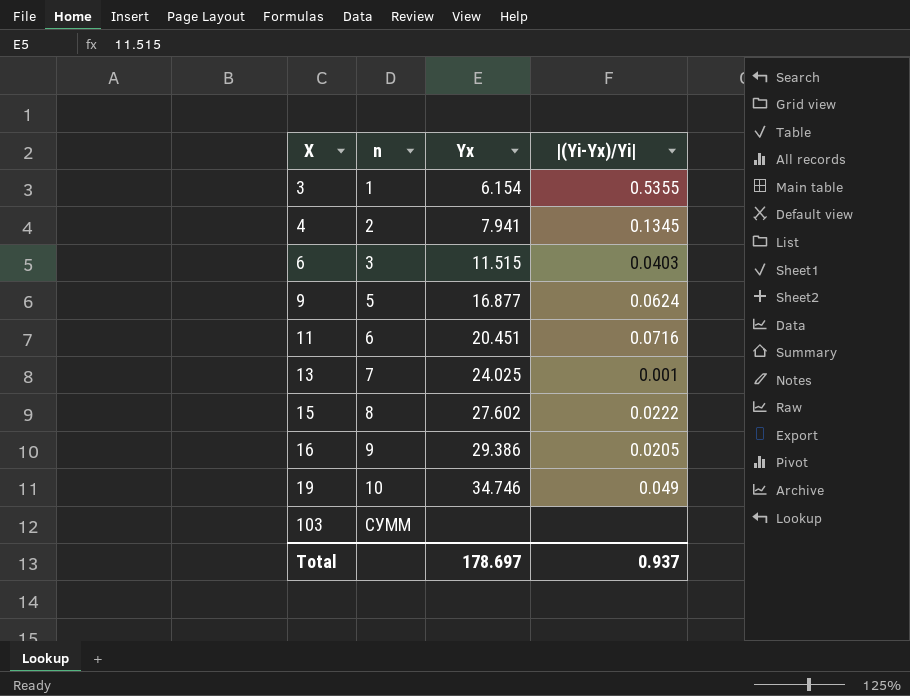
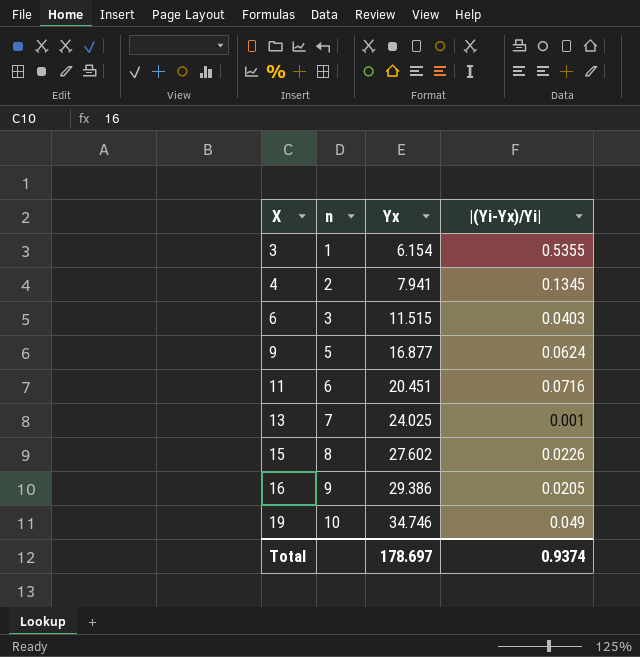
row 103: СУММ | none | none -> none
15 | |(Yi-Yx)/Yi|: 0.0222 -> 0.0226
Total | |(Yi-Yx)/Yi|: 0.937 -> 0.9374

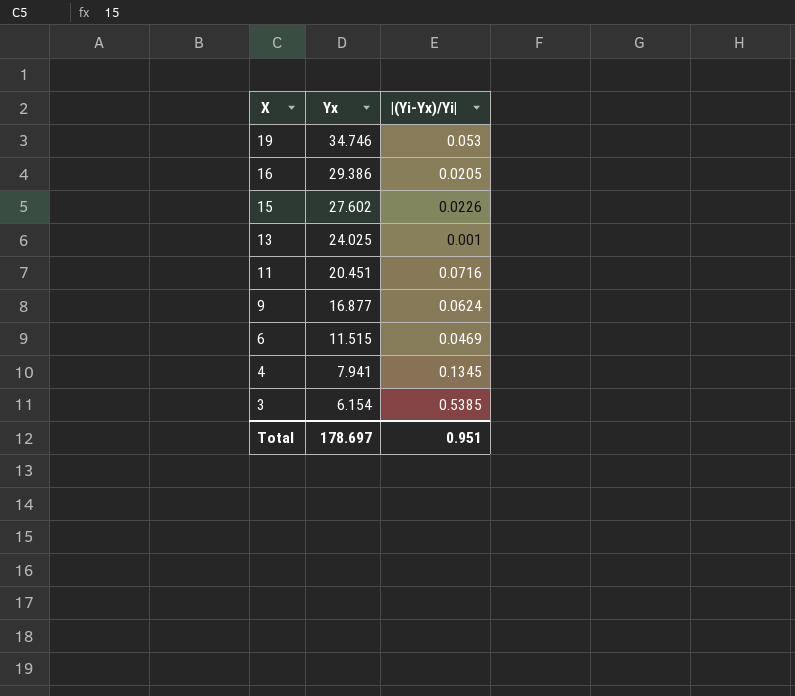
row order: Х ascending -> Х descending
column n | position: 2 -> none
19 | |(Yi-Yx)/Yi|: 0.049 -> 0.053
6 | |(Yi-Yx)/Yi|: 0.0403 -> 0.0469
3 | |(Yi-Yx)/Yi|: 0.5355 -> 0.5385
Total | |(Yi-Yx)/Yi|: 0.9374 -> 0.951

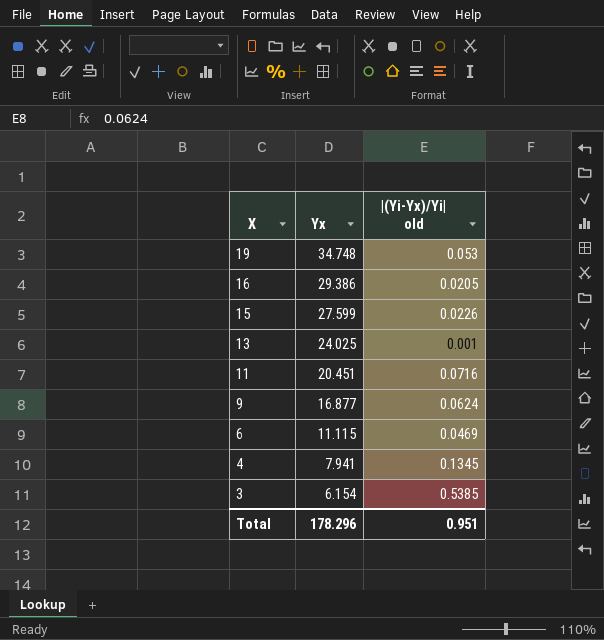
column name: |(Yi-Yx)/Yi| -> |(Yi-Yx)/Yi| old
19 | Yx: 34.746 -> 34.748
15 | Yx: 27.602 -> 27.599
6 | Yx: 11.515 -> 11.115
Total | Yx: 178.697 -> 178.296

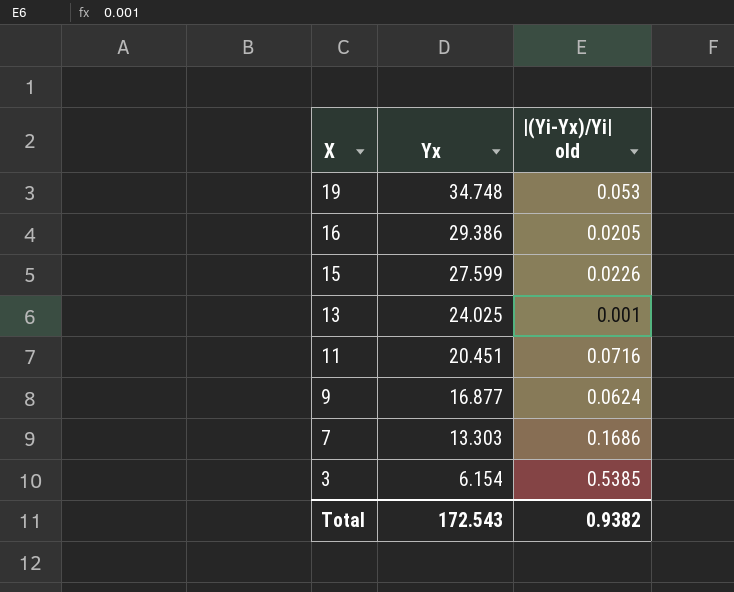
row 6: 11.115 | 0.0469 -> none
row 4: 7.941 | 0.1345 -> none
row 7: none -> 13.303 | 0.1686
Total | Yx: 178.296 -> 172.543
Total | |(Yi-Yx)/Yi| old: 0.951 -> 0.9382

